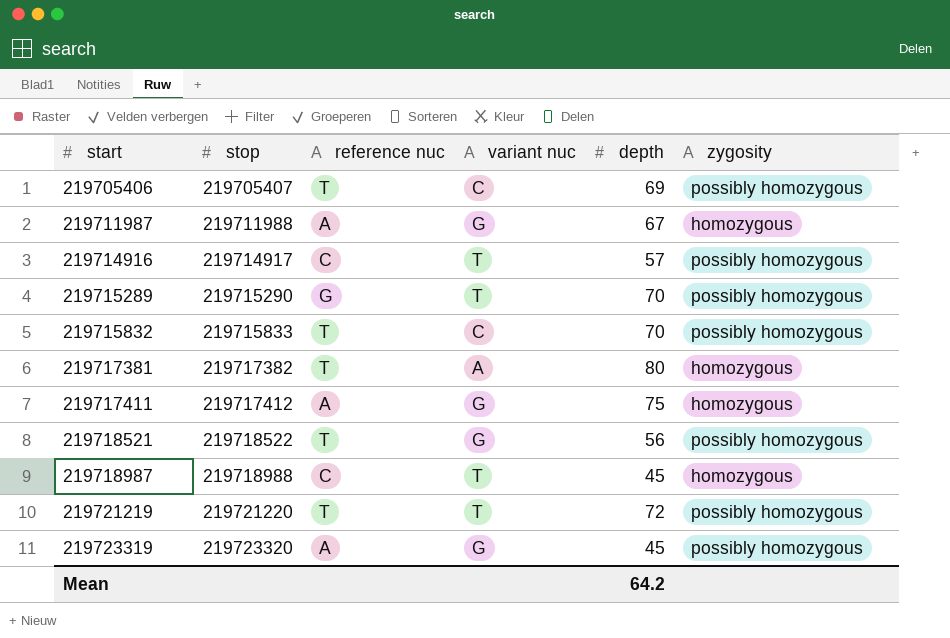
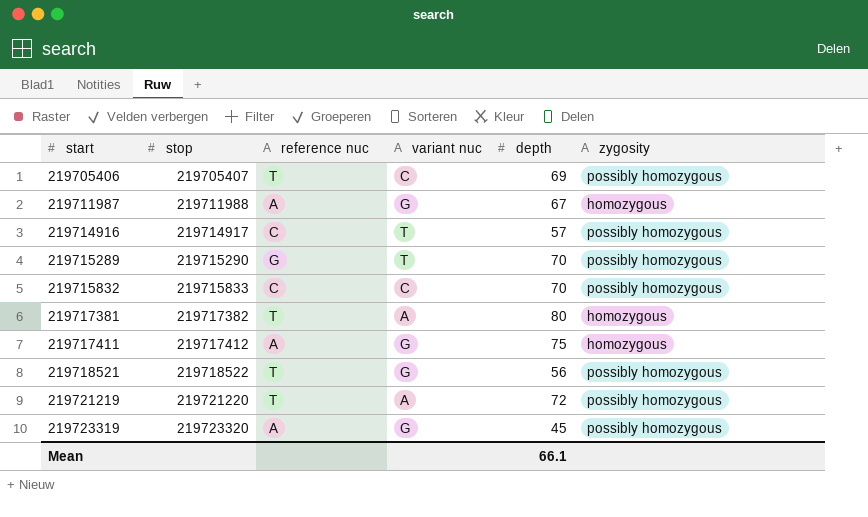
row 219718987: 219718988 | C | T | 45 | homozygous -> none
219715832 | reference nuc: T -> C
219721219 | variant nuc: T -> A
Mean | depth: 64.2 -> 66.1

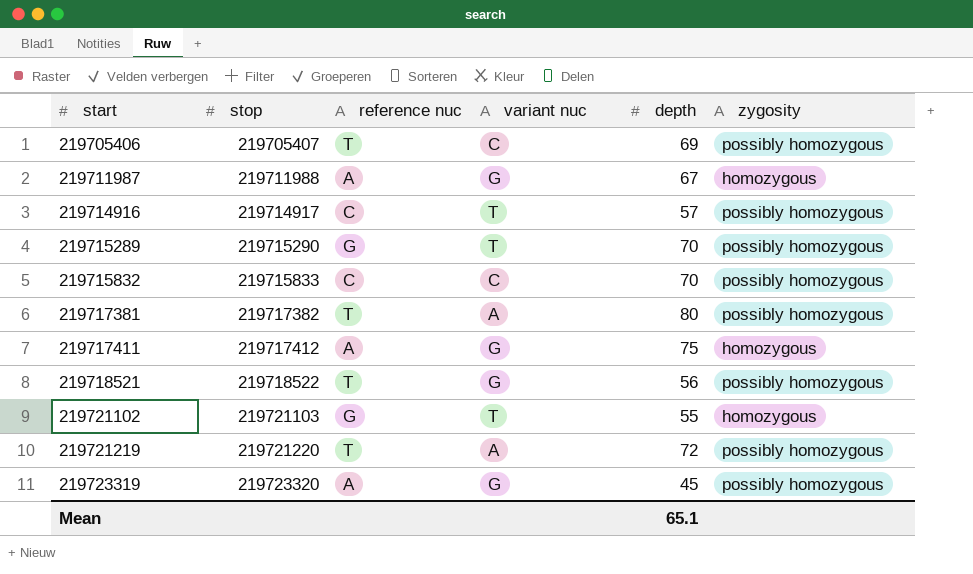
219717381 | zygosity: homozygous -> possibly homozygous
row 219721102: none -> 219721103 | G | T | 55 | homozygous
Mean | depth: 66.1 -> 65.1

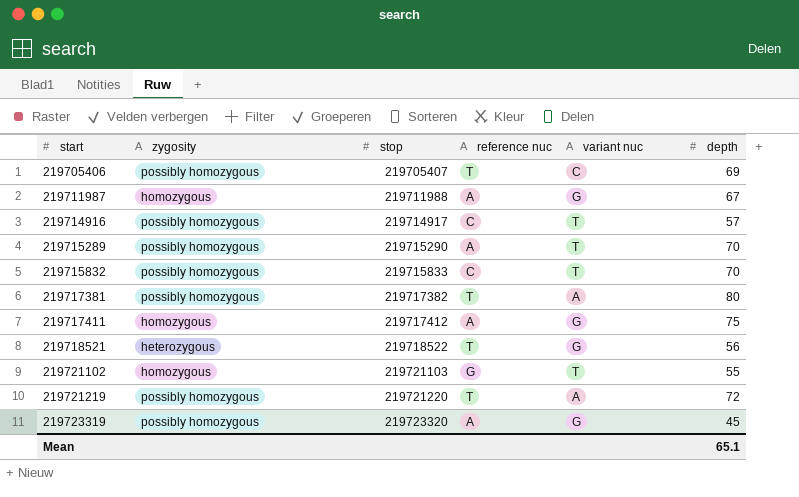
column zygosity | position: 6 -> 2
219715289 | reference nuc: G -> A
219715832 | variant nuc: C -> T
219718521 | zygosity: possibly homozygous -> heterozygous

